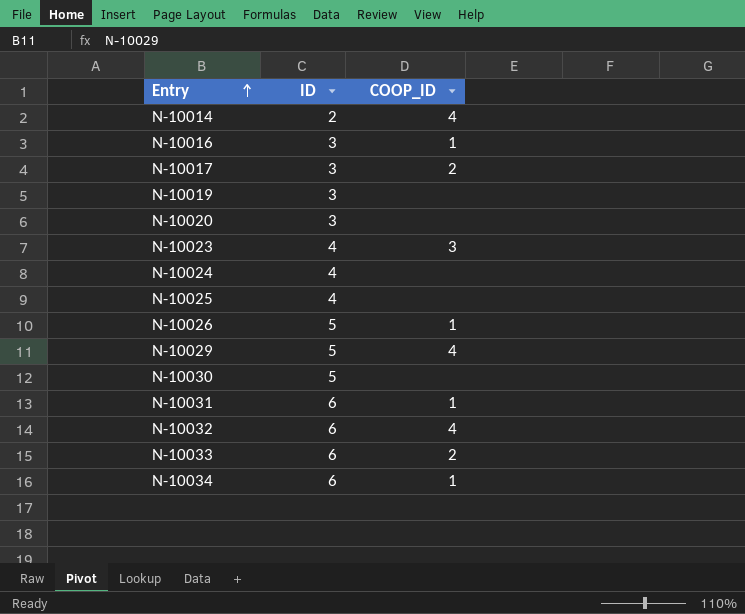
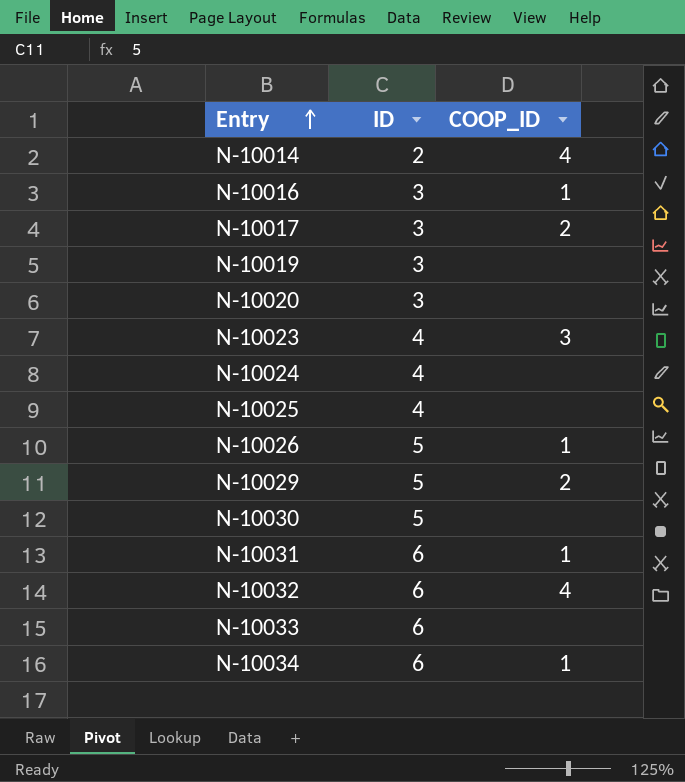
N-10029 | COOP_ID: 4 -> 2
N-10033 | COOP_ID: 2 -> none

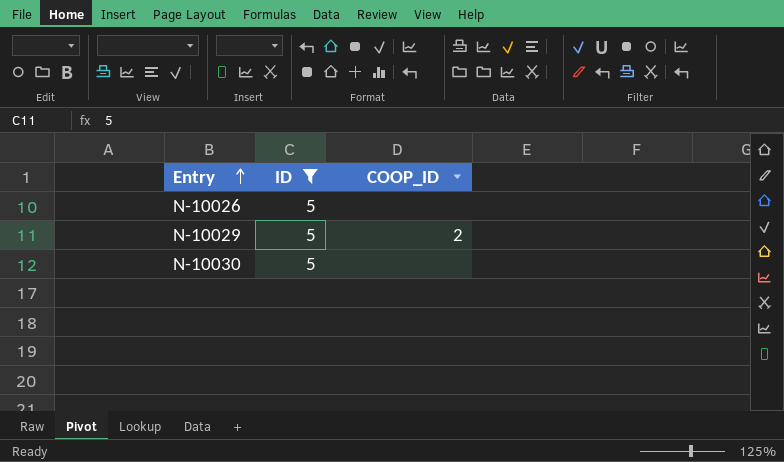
filter: none -> ID = 5
N-10026 | COOP_ID: 1 -> none

